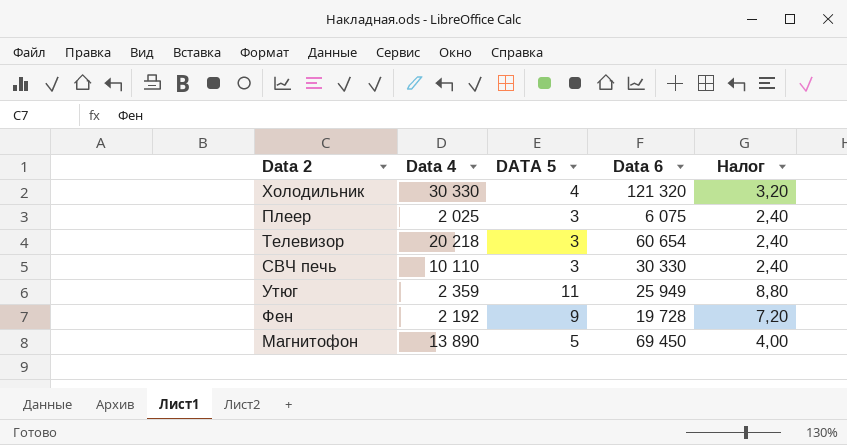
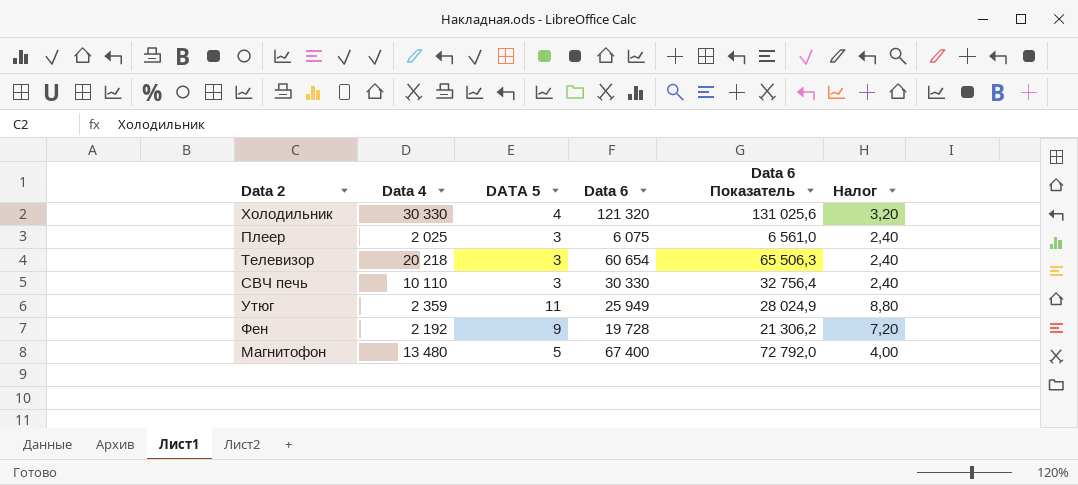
column Data 6 Показатель | formula: none -> [Data 6] * 1,08
Магнитофон | Data 4: 13 890 -> 13 480
Магнитофон | Data 6: 69 450 -> 67 400

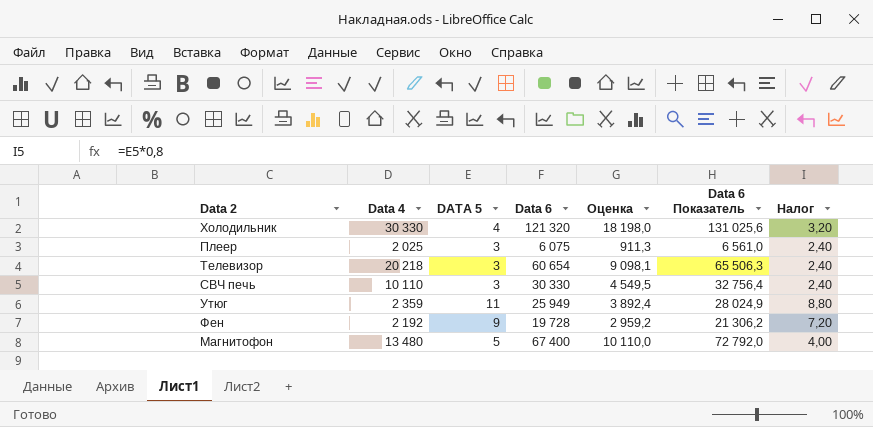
column Оценка | formula: none -> [Data 6] * 0,15

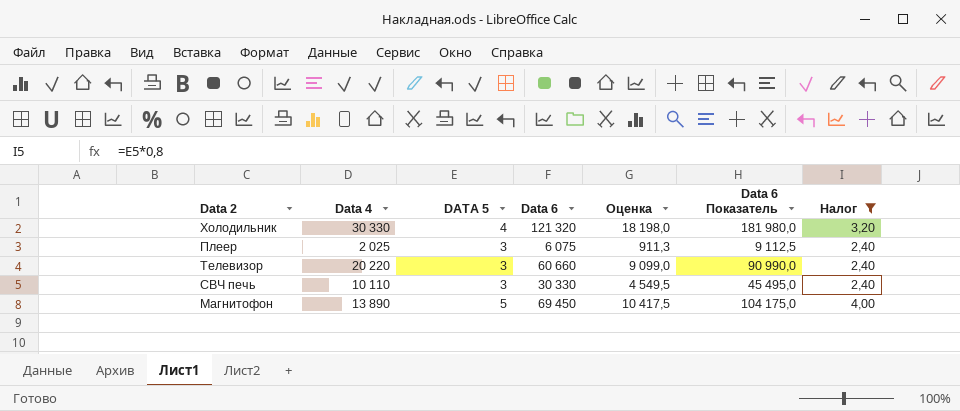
filter: none -> Налог <= 4,00
column Data 6 Показатель | formula: [Data 6] * 1,08 -> [Data 6] * 1,5
Телевизор | Data 4: 20 218 -> 20 220
Телевизор | Data 6: 60 654 -> 60 660
Телевизор | Оценка: 9 098,1 -> 9 099,0
Магнитофон | Data 4: 13 480 -> 13 890
Магнитофон | Data 6: 67 400 -> 69 450
Магнитофон | Оценка: 10 110,0 -> 10 417,5

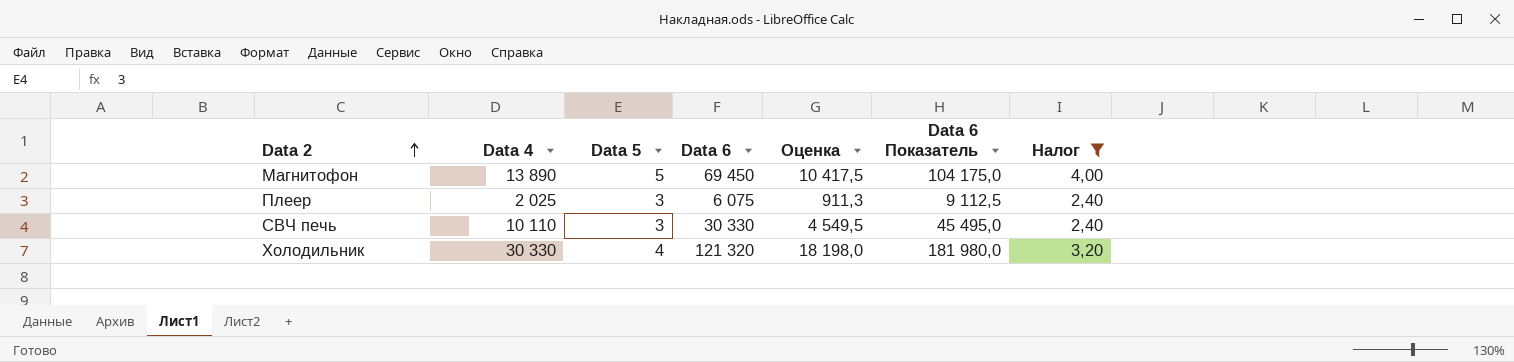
row order: none -> Data 2 ascending
column name: DATA 5 -> Data 5
row Телевизор: 20 220 | 3 | 60 660 | 9 099,0 | 90 990,0 | 2,40 -> none

